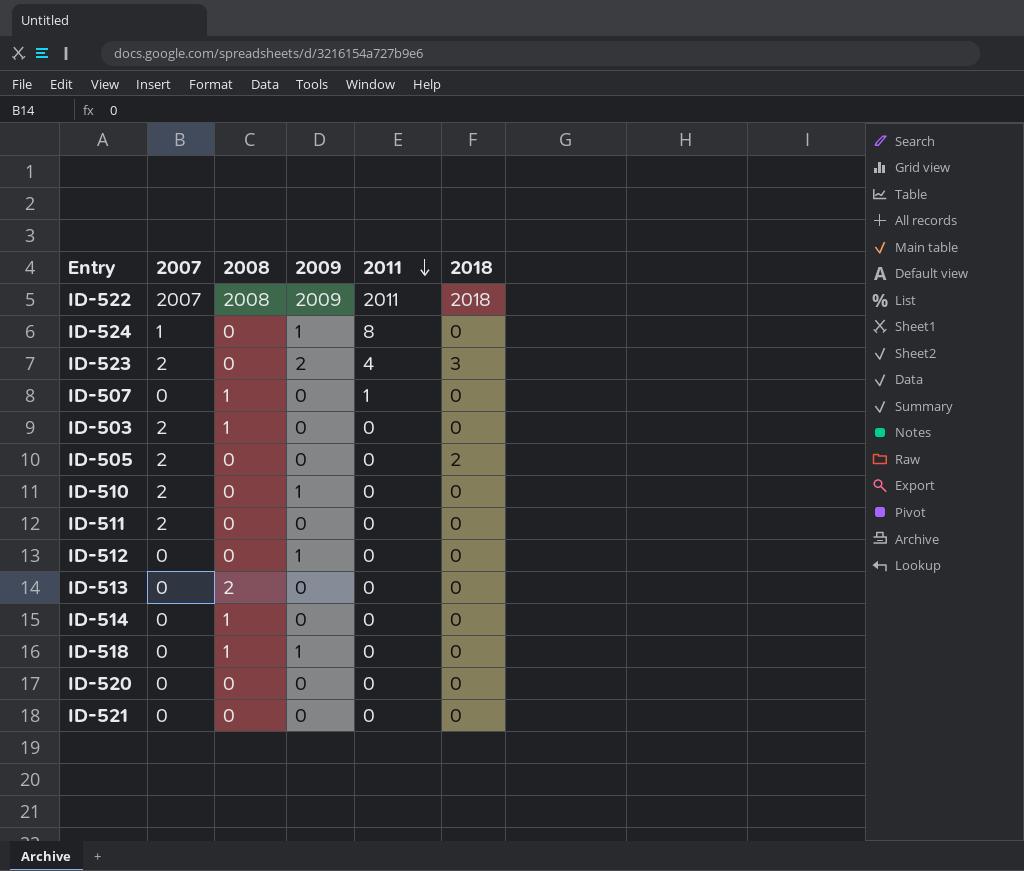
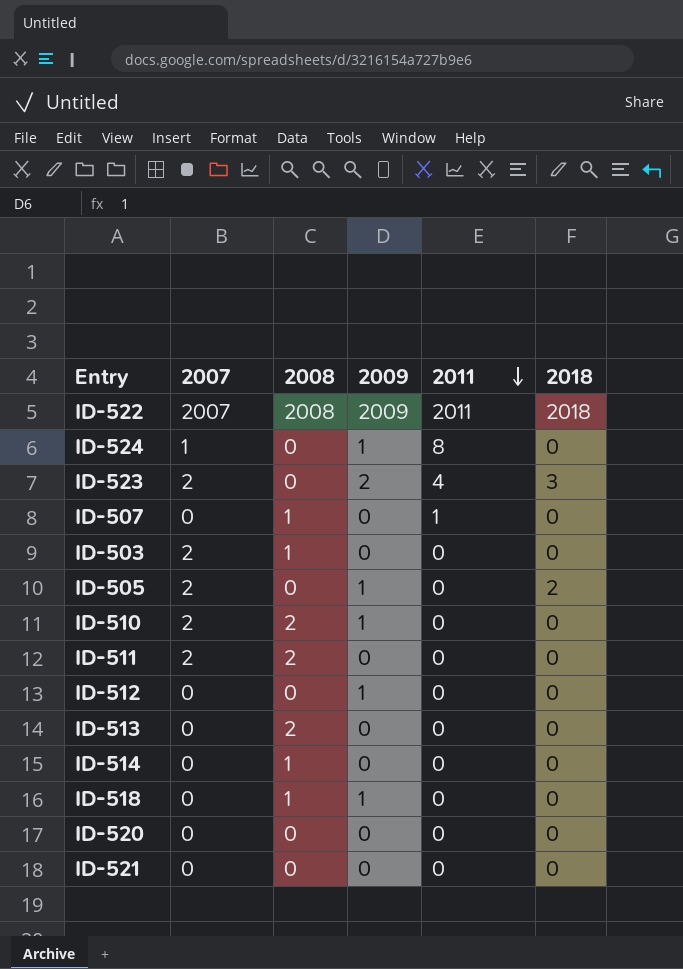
ID-505 | 2009: 0 -> 1
ID-510 | 2008: 0 -> 2
ID-511 | 2008: 0 -> 2

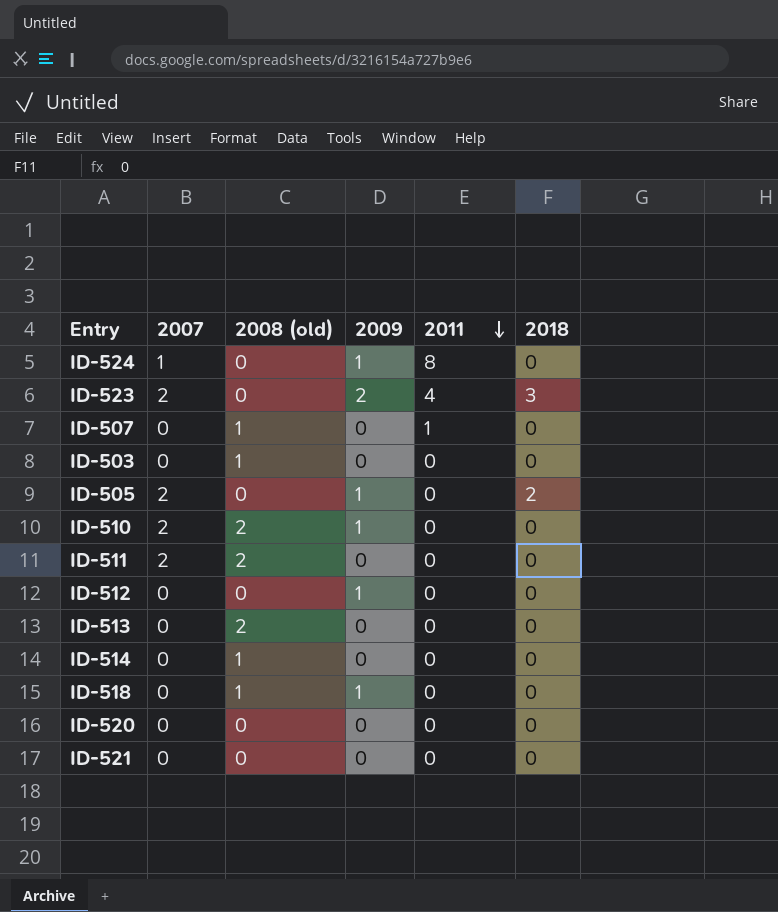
column name: 2008 -> 2008 (old)
row ID-522: 2007 | 2008 | 2009 | 2011 | 2018 -> none
ID-503 | 2007: 2 -> 0

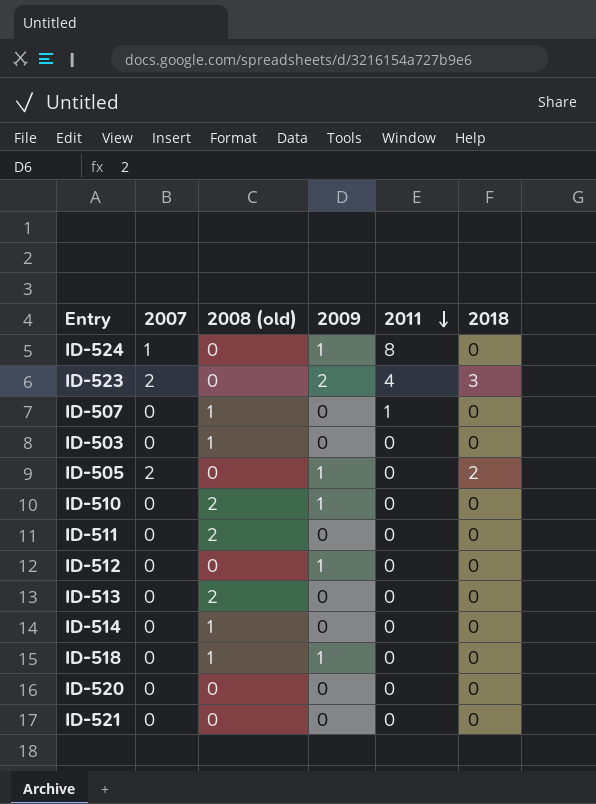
ID-510 | 2007: 2 -> 0
ID-511 | 2007: 2 -> 0

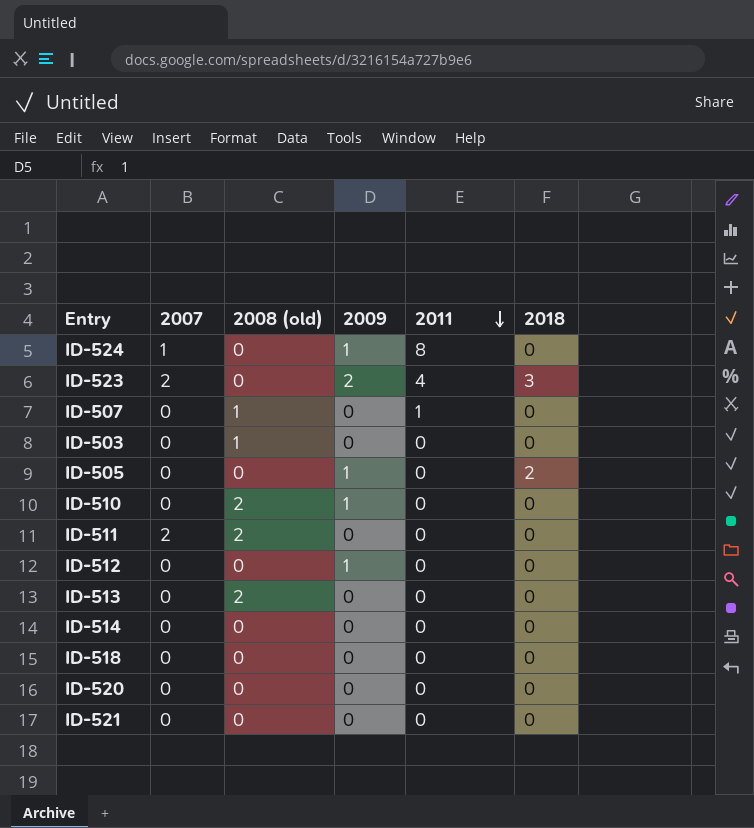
ID-505 | 2007: 2 -> 0
ID-511 | 2007: 0 -> 2
ID-514 | 2008 (old): 1 -> 0
ID-518 | 2008 (old): 1 -> 0
ID-518 | 2009: 1 -> 0

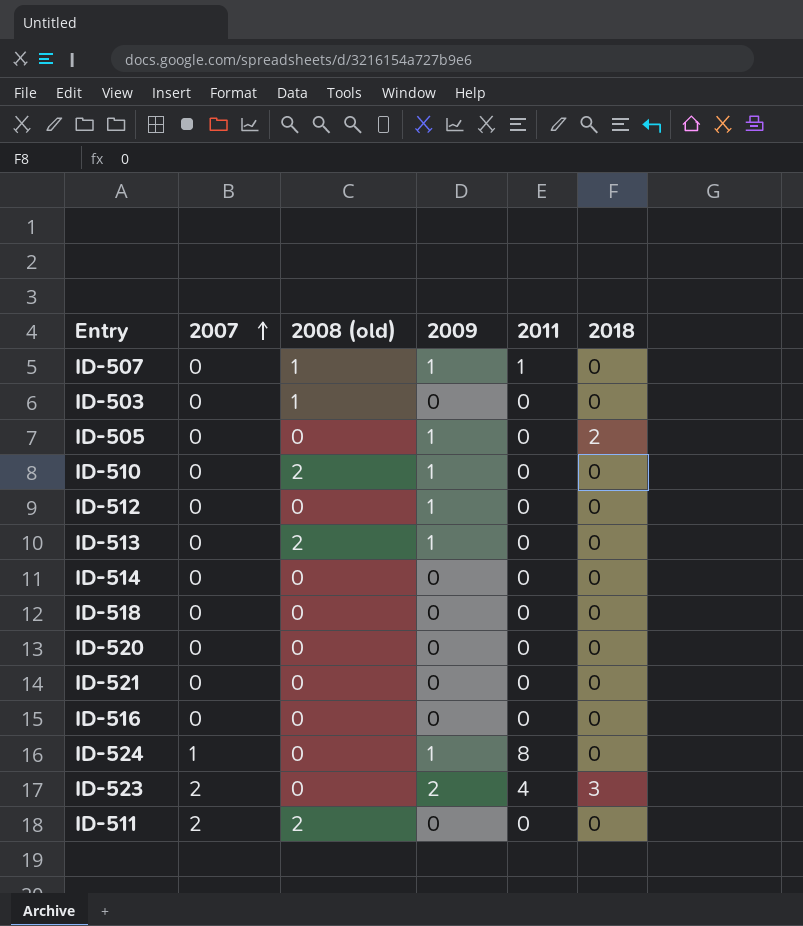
row order: 2011 descending -> 2007 ascending
ID-507 | 2009: 0 -> 1
ID-513 | 2009: 0 -> 1
row ID-516: none -> 0 | 0 | 0 | 0 | 0

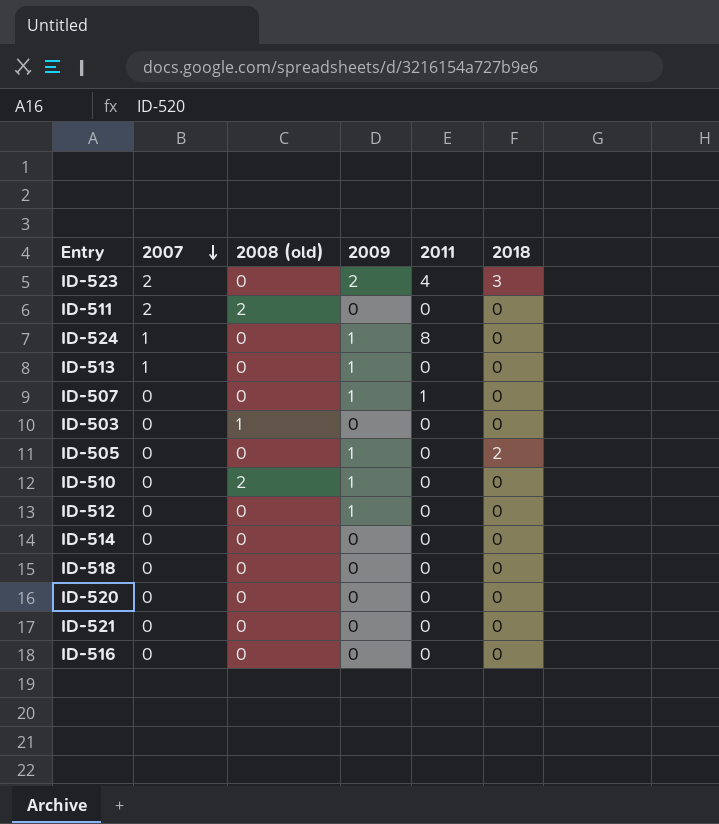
row order: 2007 ascending -> 2007 descending
ID-513 | 2007: 0 -> 1
ID-513 | 2008 (old): 2 -> 0
ID-507 | 2008 (old): 1 -> 0

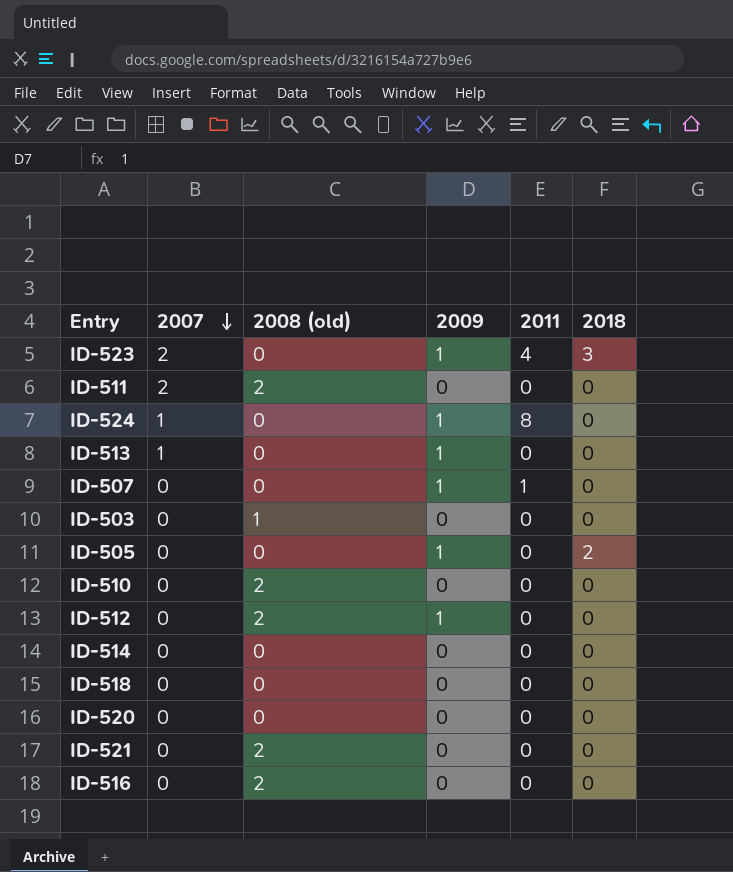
ID-523 | 2009: 2 -> 1
ID-510 | 2009: 1 -> 0
ID-512 | 2008 (old): 0 -> 2
ID-521 | 2008 (old): 0 -> 2
ID-516 | 2008 (old): 0 -> 2

